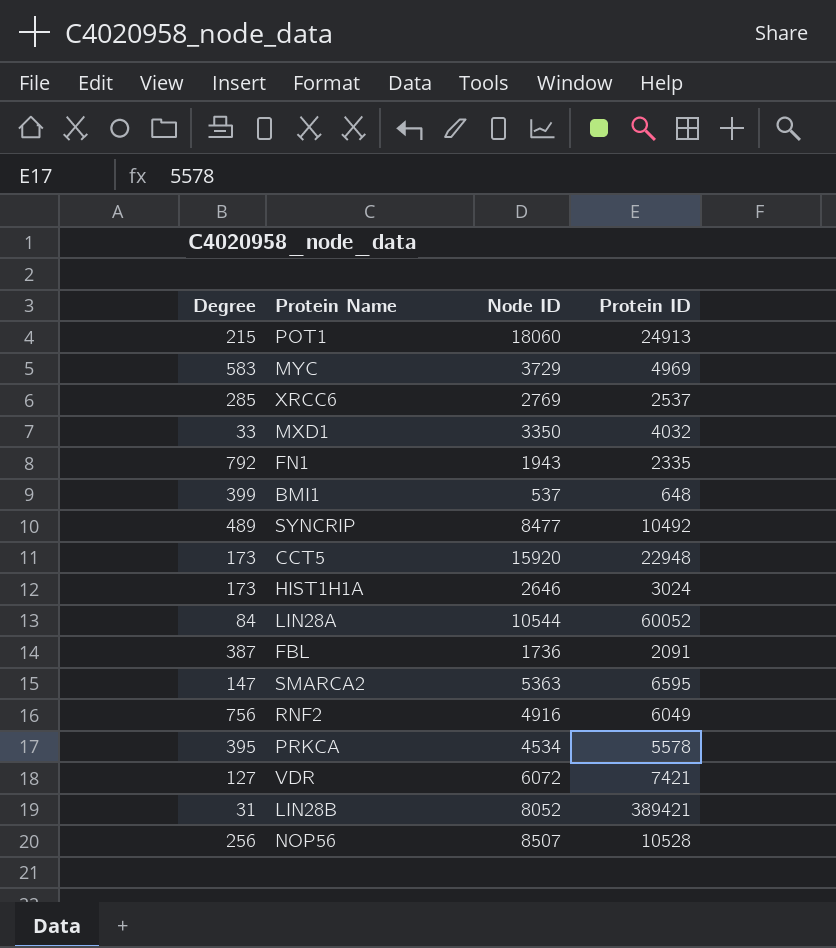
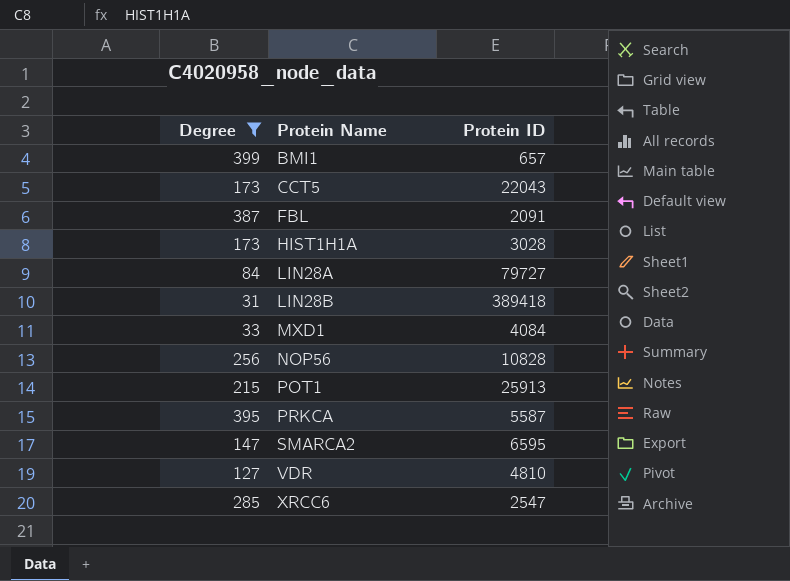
filter: none -> Degree <= 399
row order: none -> Protein Name ascending
column Node ID | position: 3 -> none
BMI1 | Protein ID: 648 -> 657
CCT5 | Protein ID: 22948 -> 22043
HIST1H1A | Protein ID: 3024 -> 3028
LIN28A | Protein ID: 60052 -> 79727
LIN28B | Protein ID: 389421 -> 389418
MXD1 | Protein ID: 4032 -> 4084
NOP56 | Protein ID: 10528 -> 10828
POT1 | Protein ID: 24913 -> 25913
PRKCA | Protein ID: 5578 -> 5587
VDR | Protein ID: 7421 -> 4810
XRCC6 | Protein ID: 2537 -> 2547

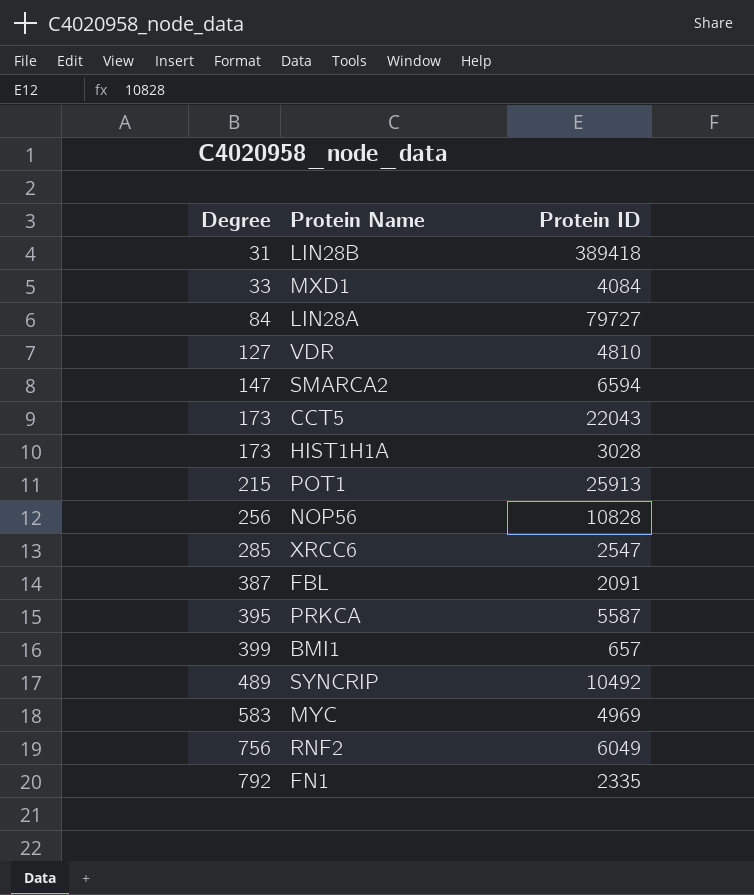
filter: Degree <= 399 -> none
row order: Protein Name ascending -> Degree ascending
SMARCA2 | Protein ID: 6595 -> 6594

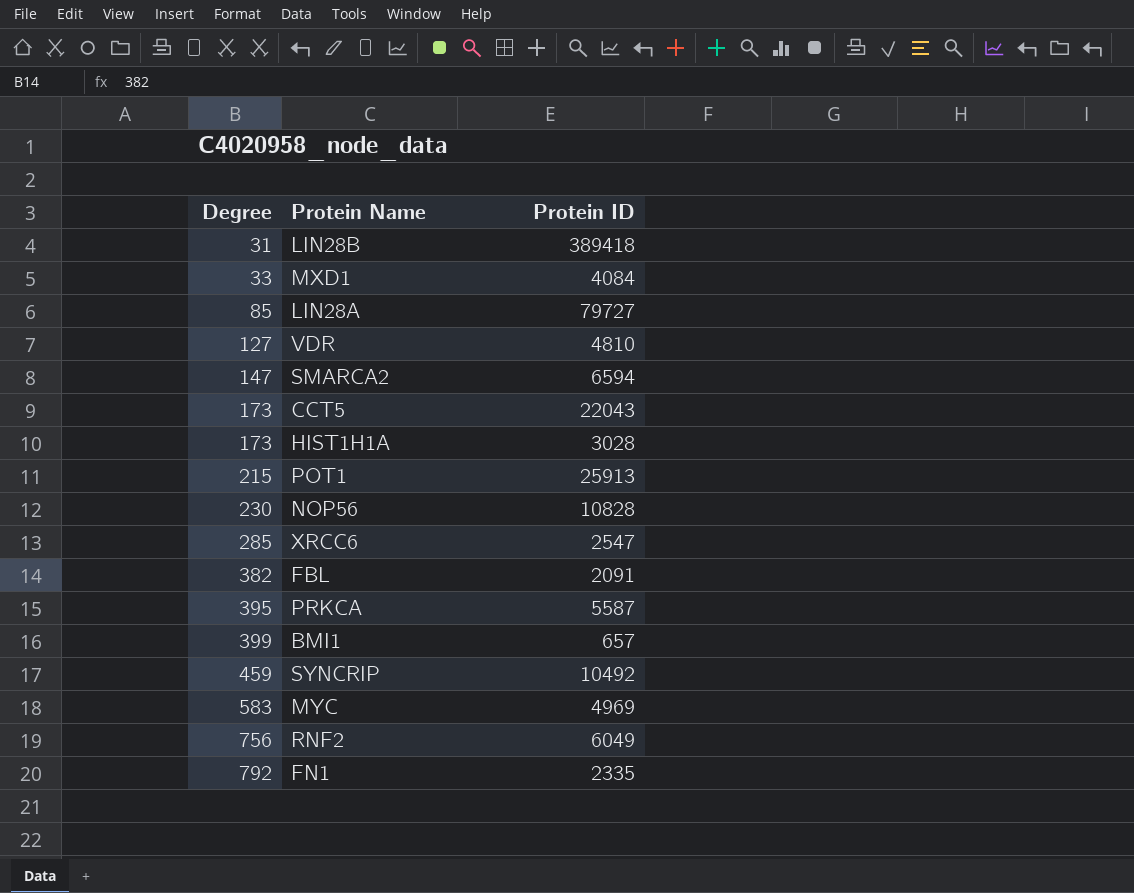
LIN28A | Degree: 84 -> 85
NOP56 | Degree: 256 -> 230
FBL | Degree: 387 -> 382
SYNCRIP | Degree: 489 -> 459

